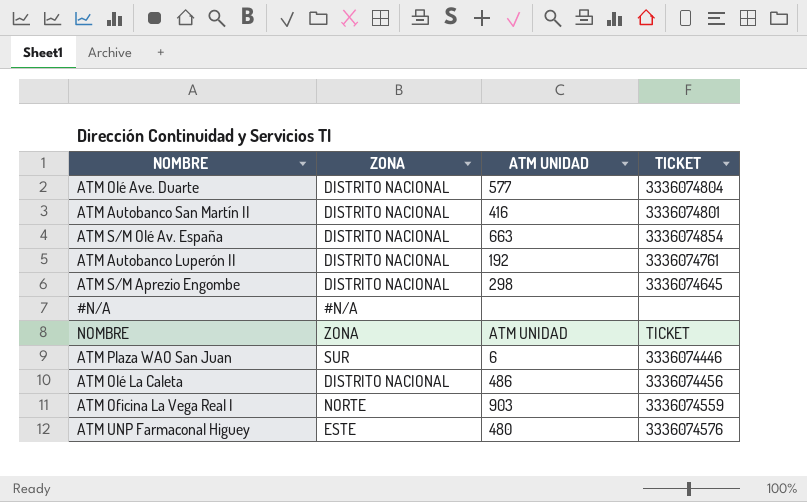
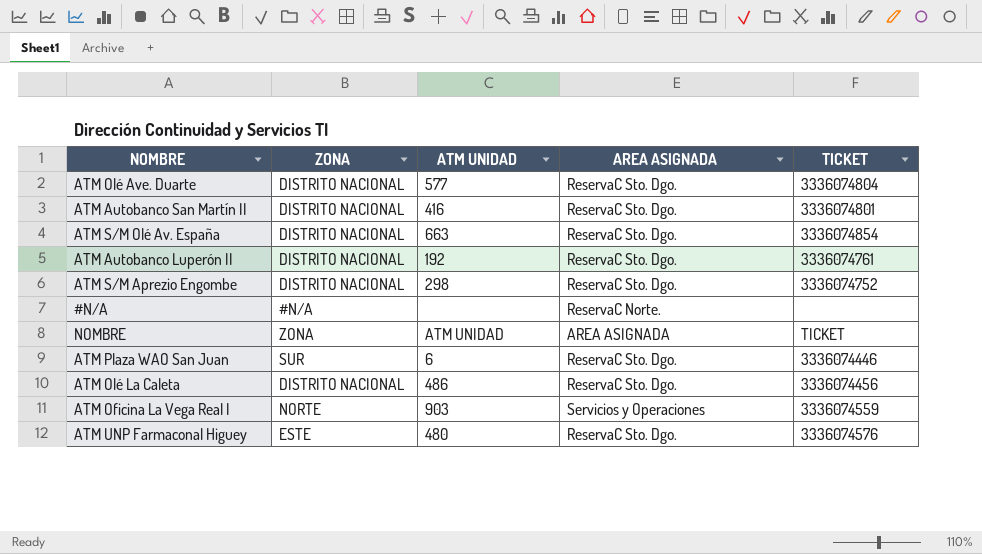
column AREA ASIGNADA | position: none -> 4
ATM S/M Aprezio Engombe | TICKET: 3336074645 -> 3336074752

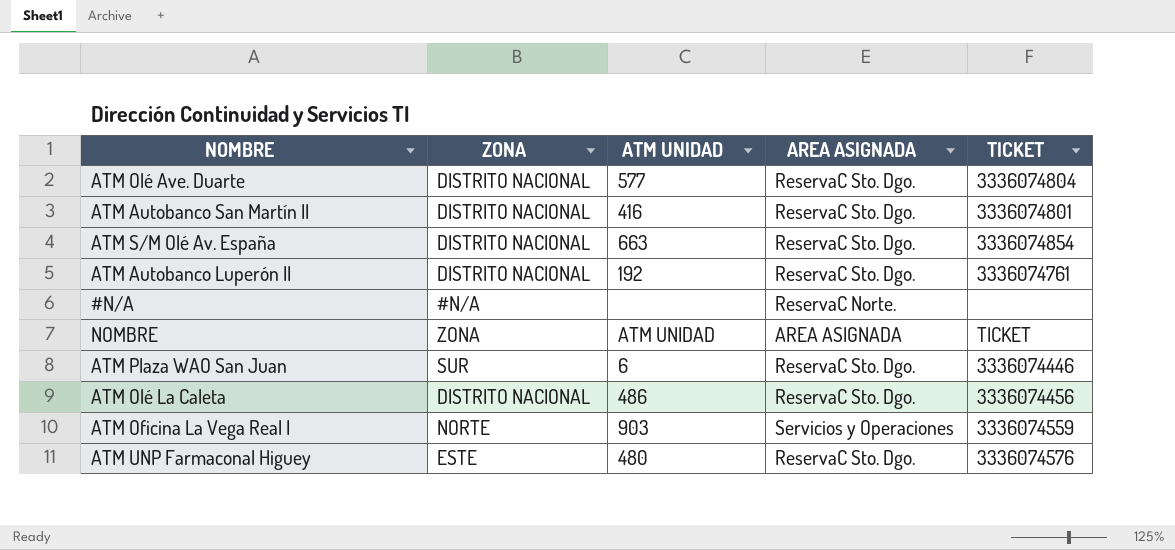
row ATM S/M Aprezio Engombe: DISTRITO NACIONAL | 298 | ReservaC Sto. Dgo. | 3336074752 -> none

